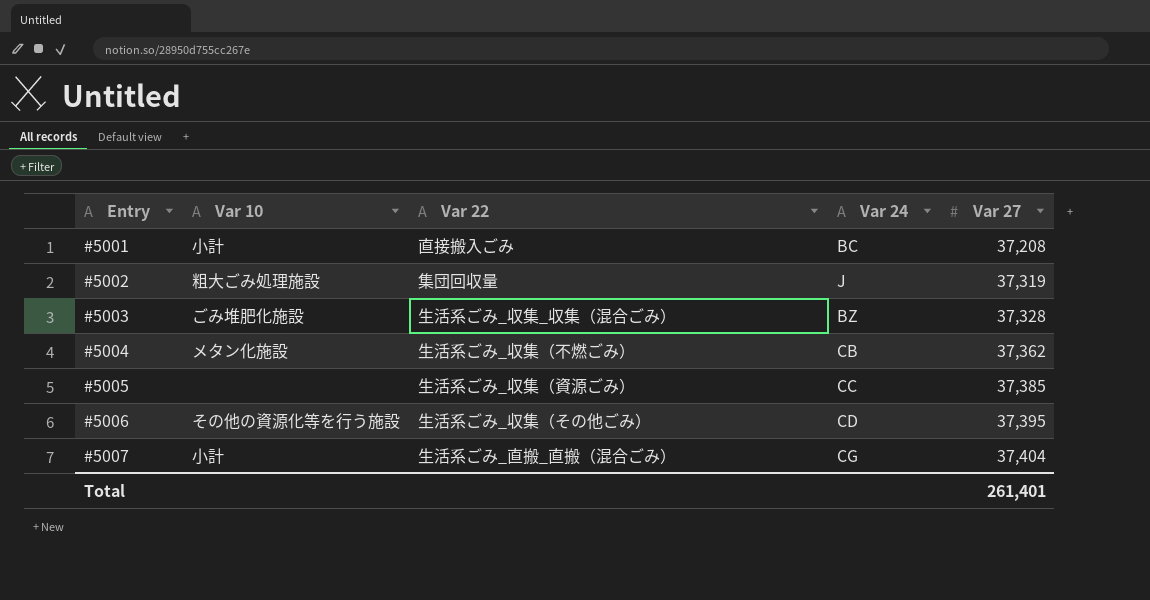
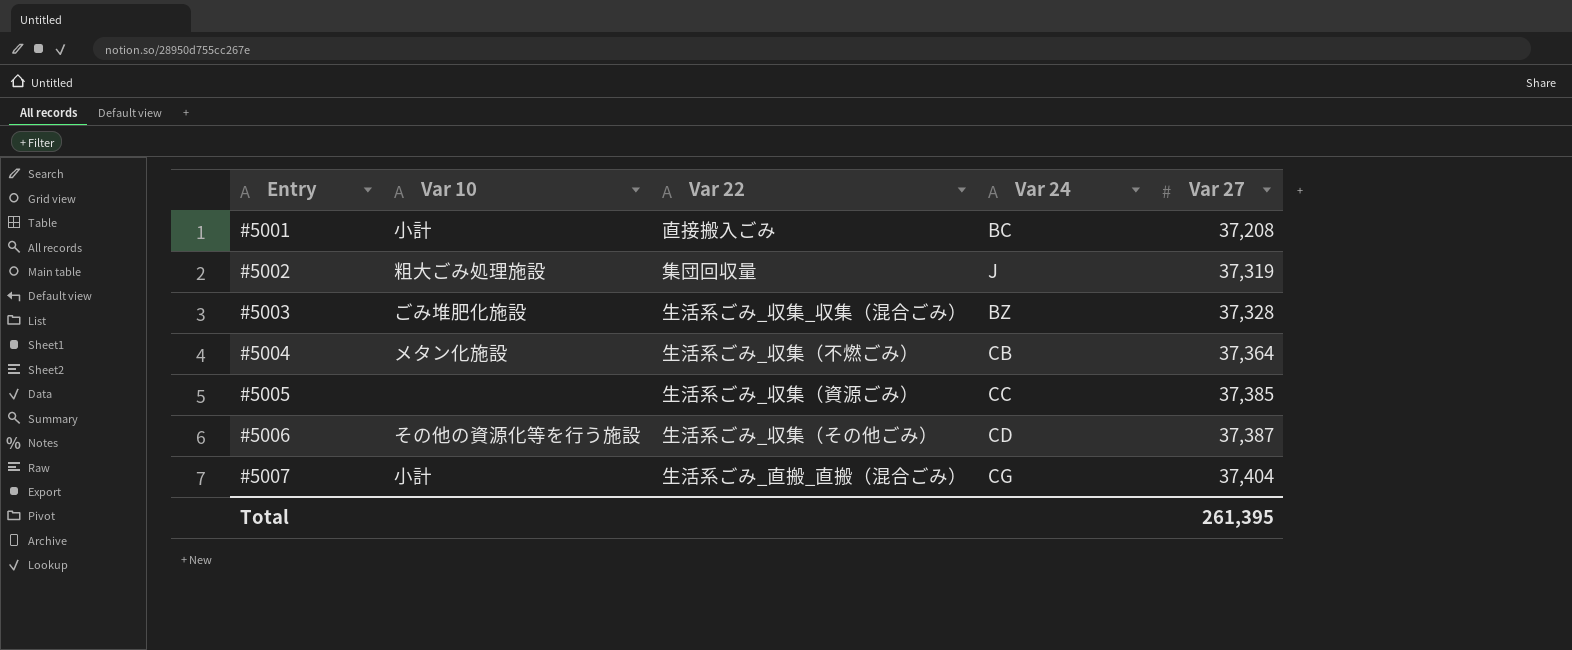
#5004 | Var 27: 37,362 -> 37,364
#5006 | Var 27: 37,395 -> 37,387
Total | Var 27: 261,401 -> 261,395

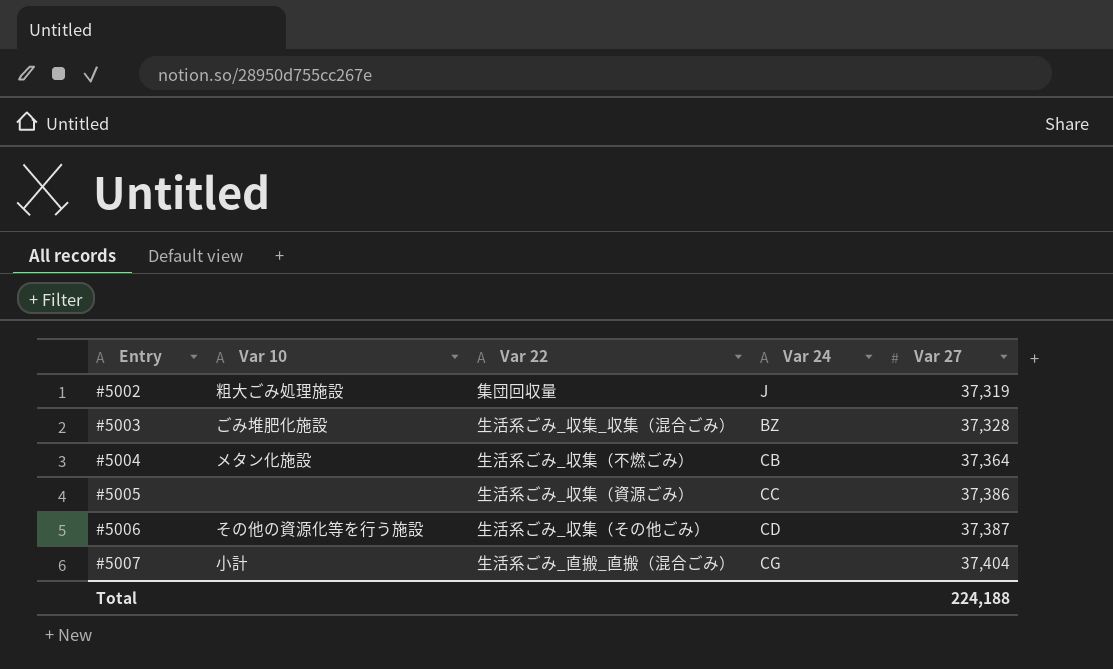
row #5001: 小計 | 直接搬入ごみ | BC | 37,208 -> none
#5005 | Var 27: 37,385 -> 37,386
Total | Var 27: 261,395 -> 224,188

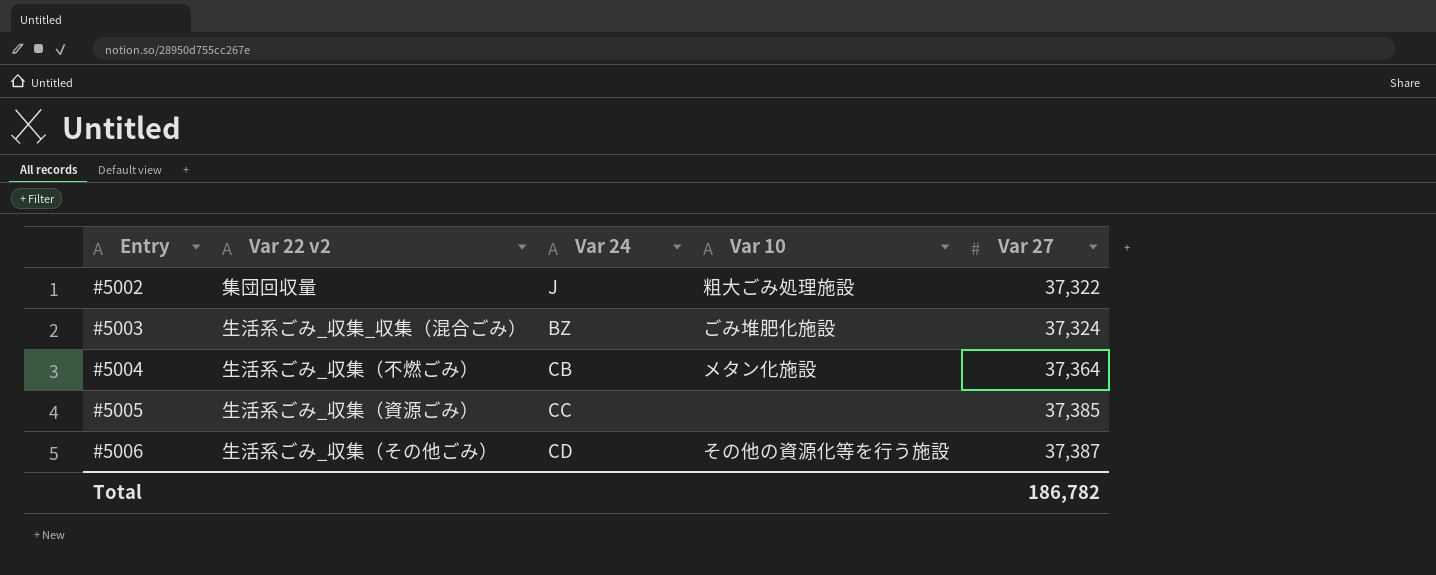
column name: Var 22 -> Var 22 v2
column Var 10 | position: 2 -> 4
row #5007: 小計 | 生活系ごみ_直搬_直搬（混合ごみ） | CG | 37,404 -> none
#5002 | Var 27: 37,319 -> 37,322
#5003 | Var 27: 37,328 -> 37,324
#5005 | Var 27: 37,386 -> 37,385
Total | Var 27: 224,188 -> 186,782

